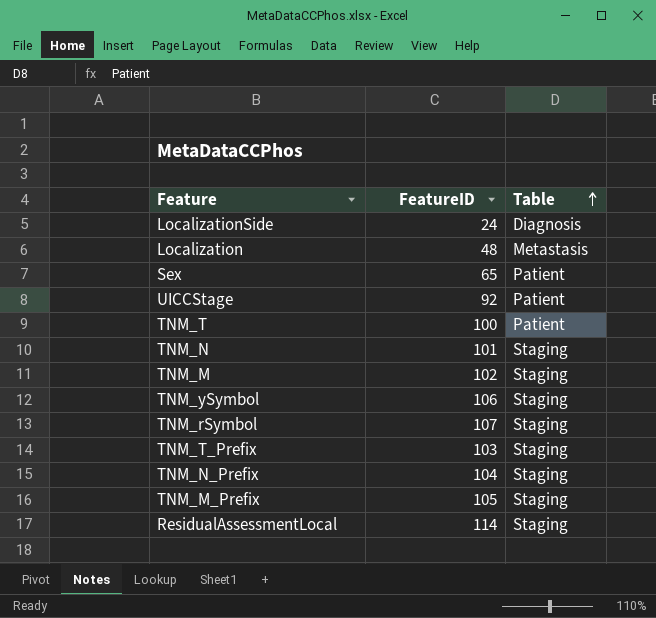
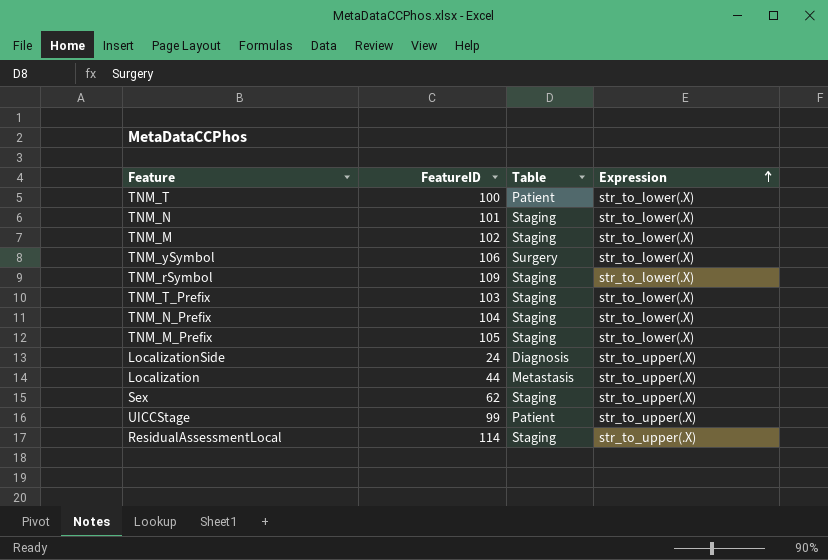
row order: Table ascending -> Expression ascending
column Expression | position: none -> 4
TNM_ySymbol | Table: Staging -> Surgery
TNM_rSymbol | FeatureID: 107 -> 109
Localization | FeatureID: 48 -> 44
Sex | FeatureID: 65 -> 62
Sex | Table: Patient -> Staging
UICCStage | FeatureID: 92 -> 99

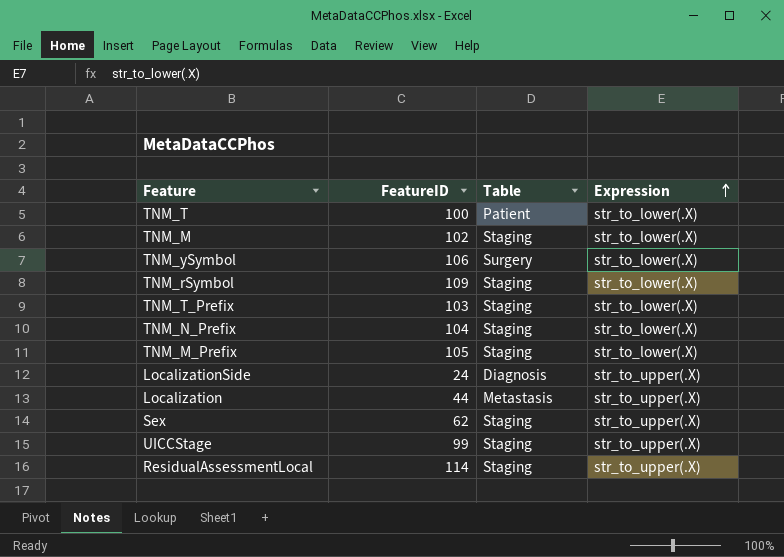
row TNM_N: 101 | Staging | str_to_lower(.X) -> none
UICCStage | Table: Patient -> Staging

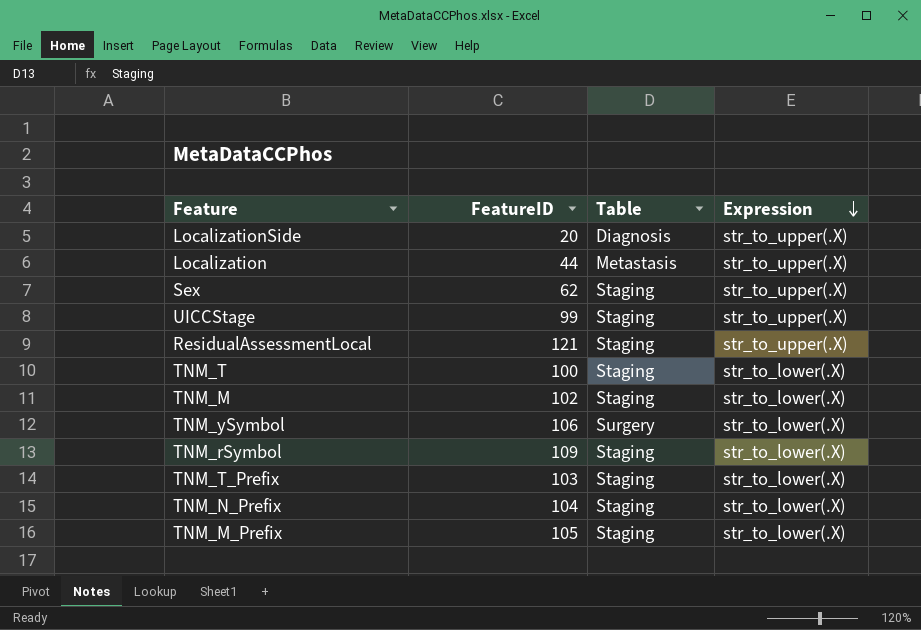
row order: Expression ascending -> Expression descending
LocalizationSide | FeatureID: 24 -> 20
ResidualAssessmentLocal | FeatureID: 114 -> 121
TNM_T | Table: Patient -> Staging

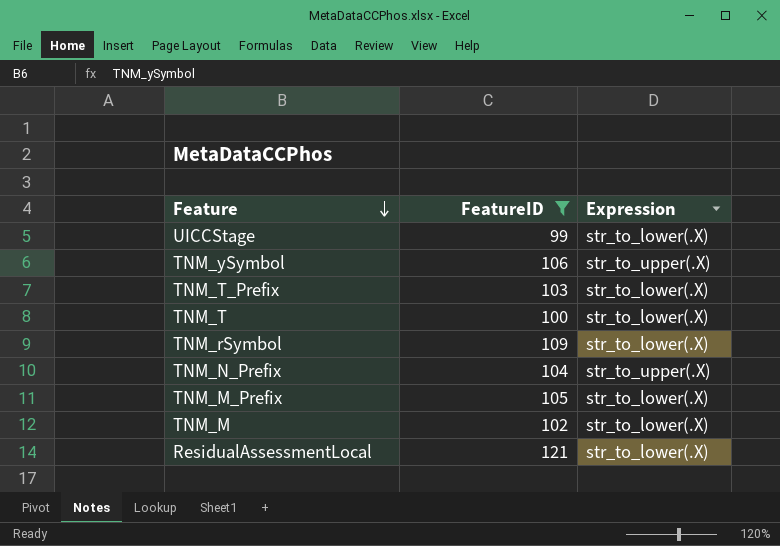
filter: none -> FeatureID >= 99
row order: Expression descending -> Feature descending
column Table | position: 3 -> none
UICCStage | Expression: str_to_upper(.X) -> str_to_lower(.X)
TNM_ySymbol | Expression: str_to_lower(.X) -> str_to_upper(.X)
TNM_N_Prefix | Expression: str_to_lower(.X) -> str_to_upper(.X)
ResidualAssessmentLocal | Expression: str_to_upper(.X) -> str_to_lower(.X)

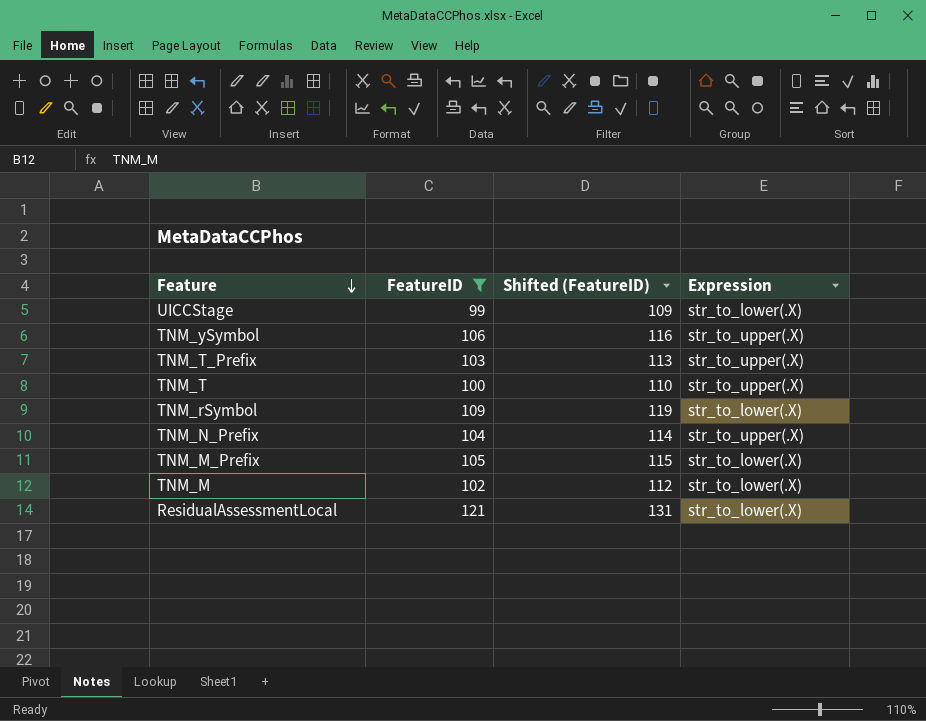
column Shifted (FeatureID) | formula: none -> [FeatureID] + 10
TNM_T_Prefix | Expression: str_to_lower(.X) -> str_to_upper(.X)
TNM_T | Expression: str_to_lower(.X) -> str_to_upper(.X)

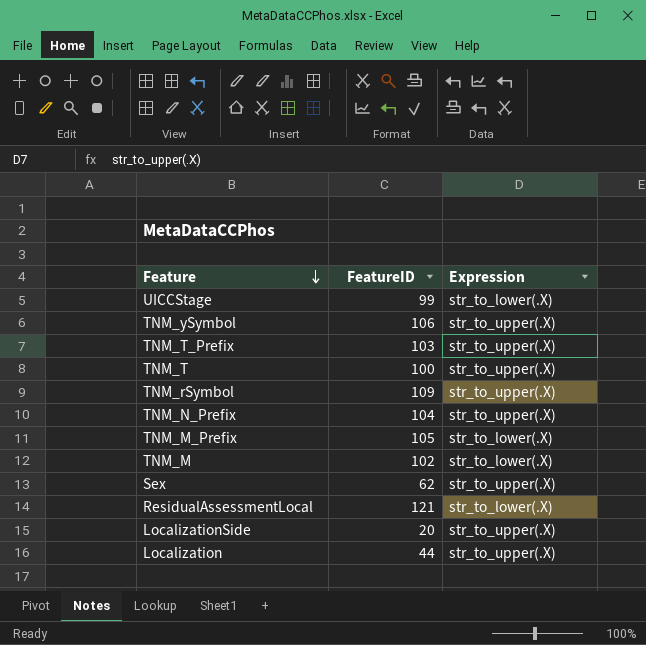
filter: FeatureID >= 99 -> none
column Shifted (FeatureID) | formula: [FeatureID] + 10 -> none
TNM_rSymbol | Expression: str_to_lower(.X) -> str_to_upper(.X)

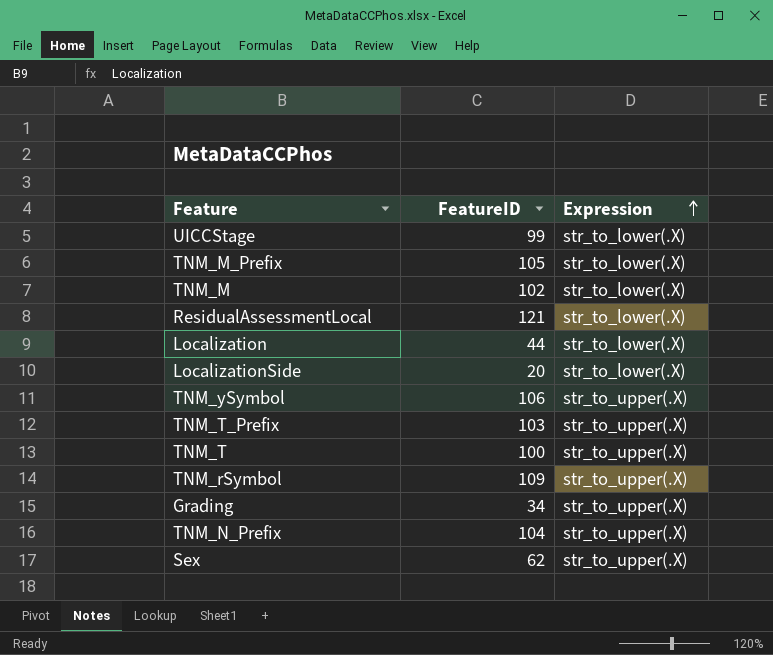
row order: Feature descending -> Expression ascending
Localization | Expression: str_to_upper(.X) -> str_to_lower(.X)
LocalizationSide | Expression: str_to_upper(.X) -> str_to_lower(.X)
row Grading: none -> 34 | str_to_upper(.X)

